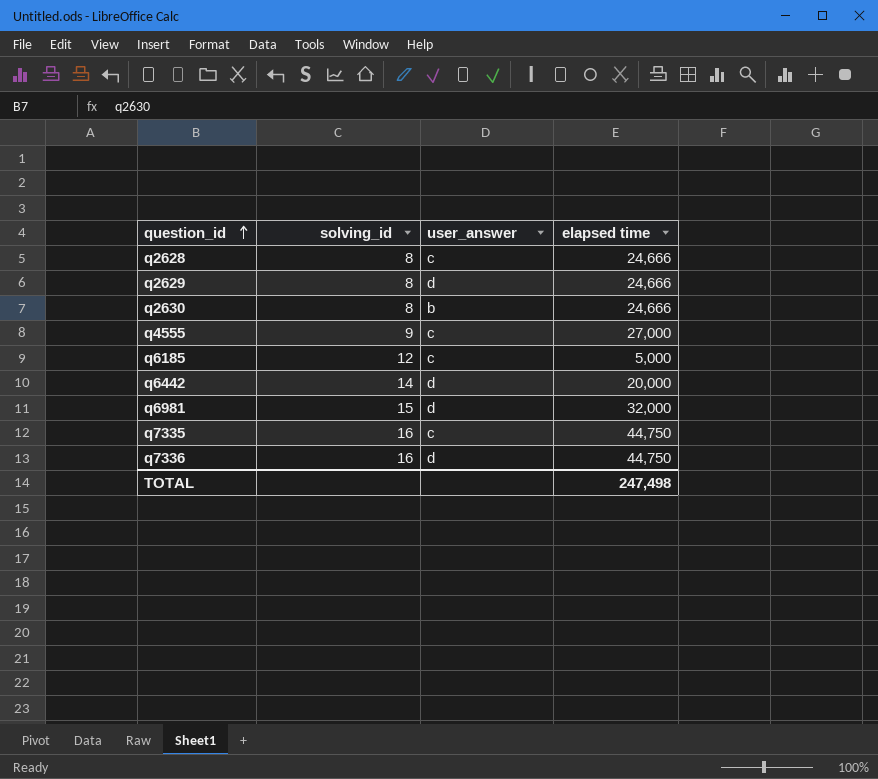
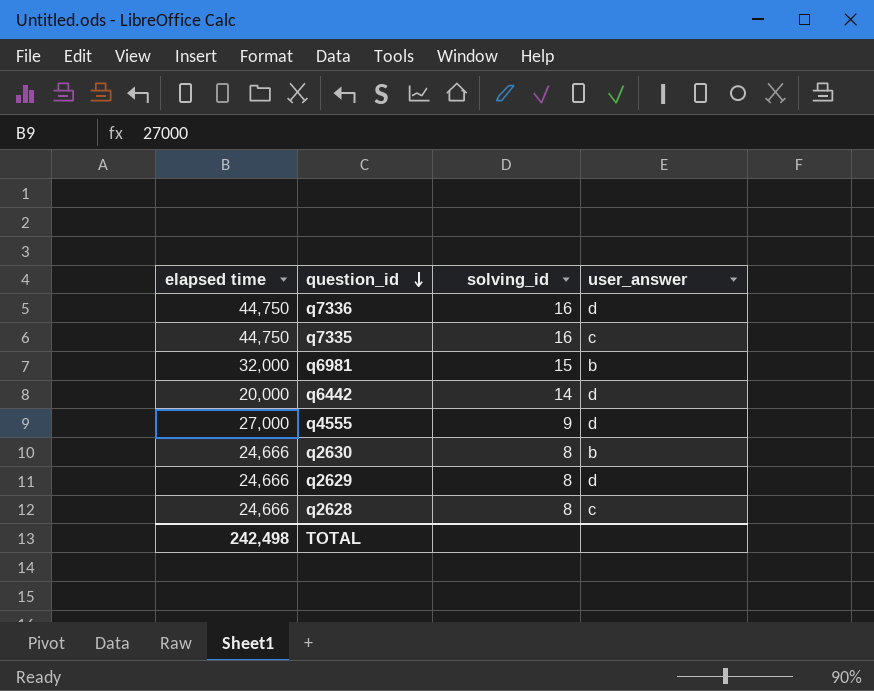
row order: question_id ascending -> question_id descending
column elapsed time | position: 4 -> 1
row q6185: 12 | c | 5,000 -> none
q6981 | user_answer: d -> b
q4555 | user_answer: c -> d
TOTAL | elapsed time: 247,498 -> 242,498

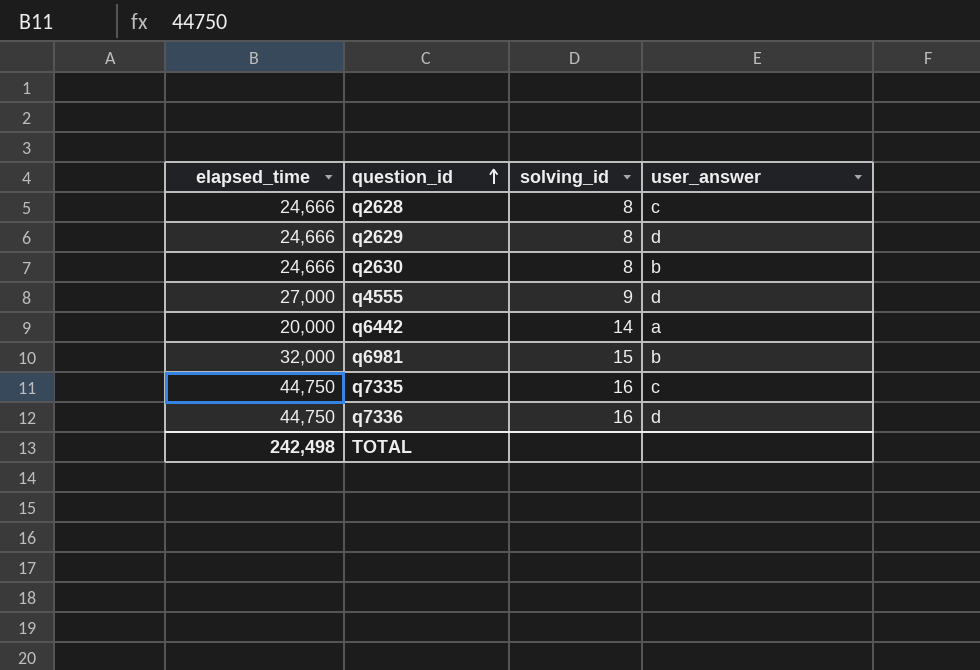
row order: question_id descending -> question_id ascending
column name: elapsed time -> elapsed_time
q6442 | user_answer: d -> a

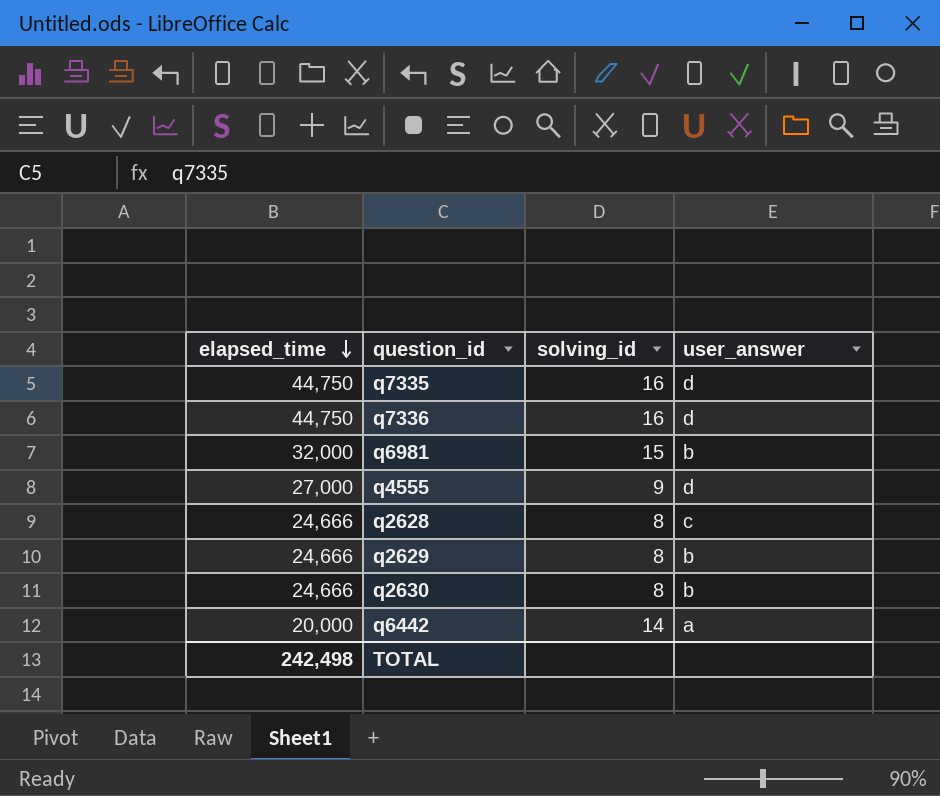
row order: question_id ascending -> elapsed_time descending
q7335 | user_answer: c -> d
q2629 | user_answer: d -> b

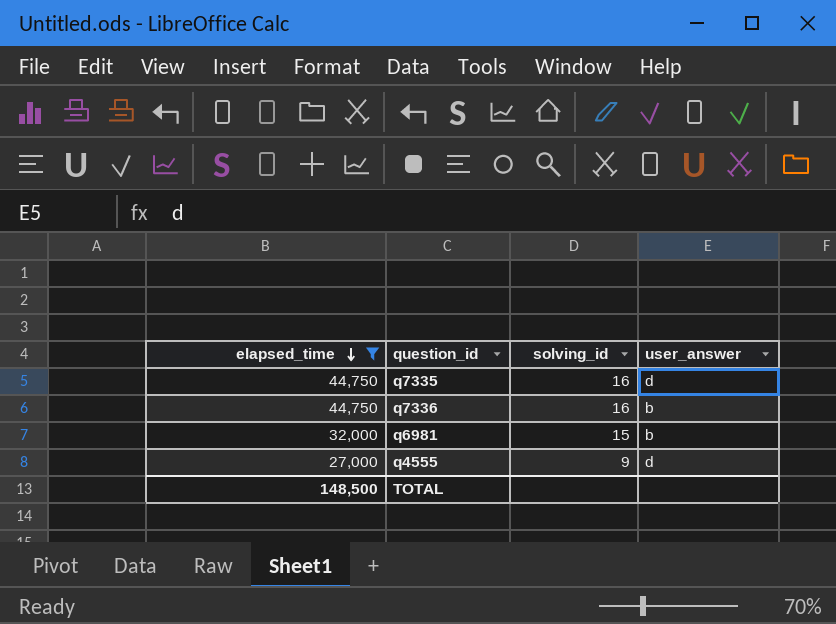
filter: none -> elapsed_time >= 27,000
q7336 | user_answer: d -> b
TOTAL | elapsed_time: 242,498 -> 148,500

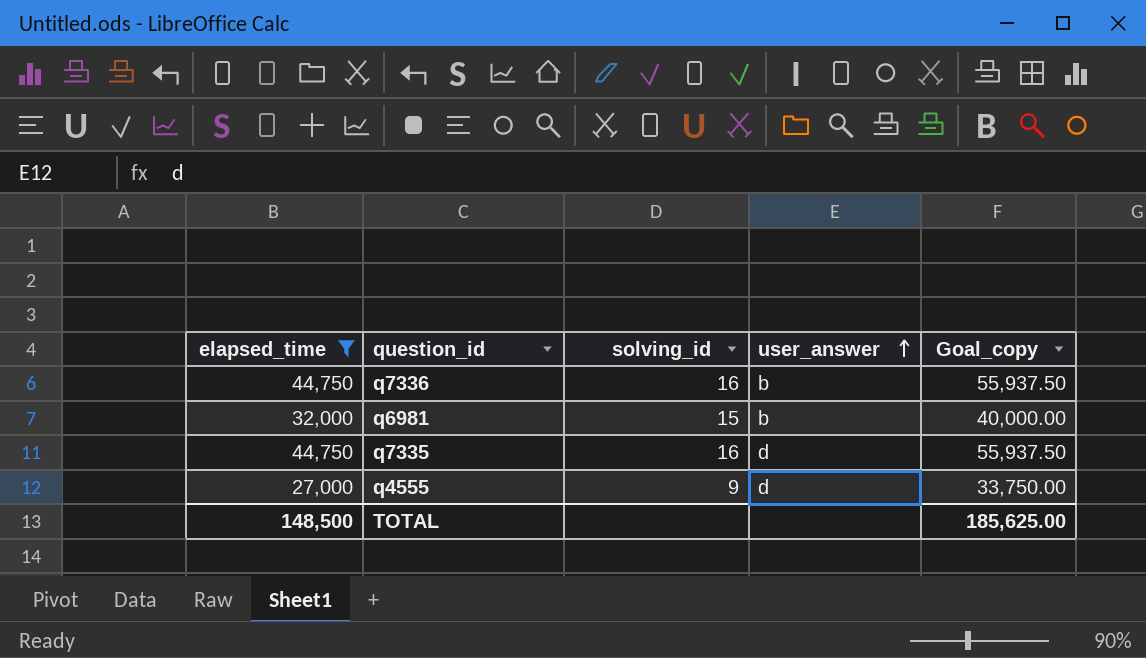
row order: elapsed_time descending -> user_answer ascending
column Goal_copy | formula: none -> [elapsed_time] * 1.25

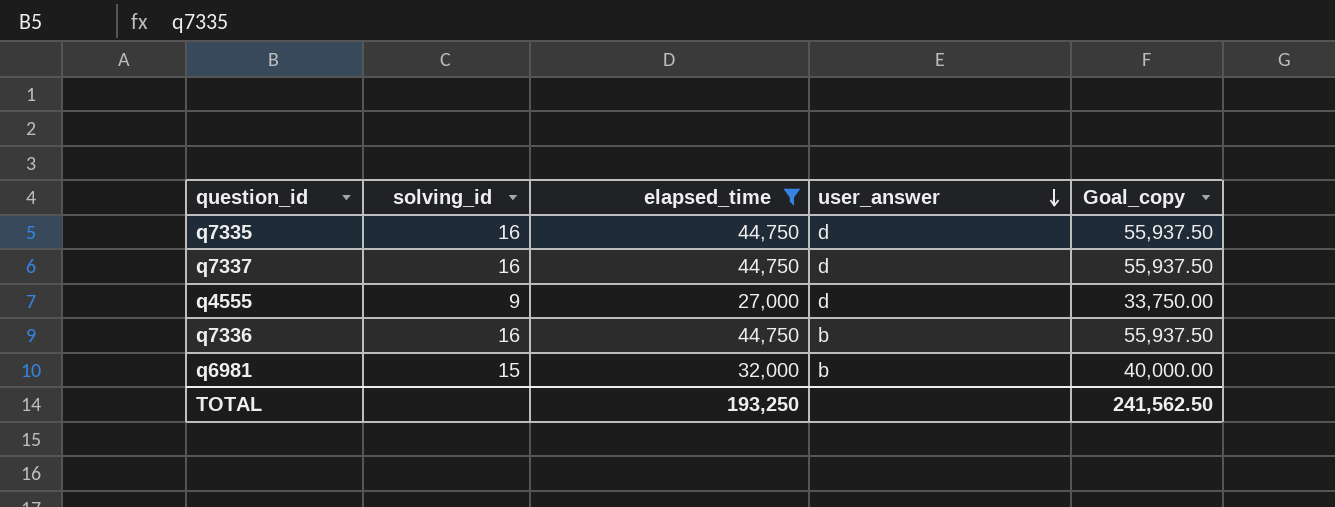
row order: user_answer ascending -> user_answer descending
column elapsed_time | position: 1 -> 3
row q7337: none -> 16 | 44,750 | d | 55,937.50
TOTAL | elapsed_time: 148,500 -> 193,250
TOTAL | Goal_copy: 185,625.00 -> 241,562.50

